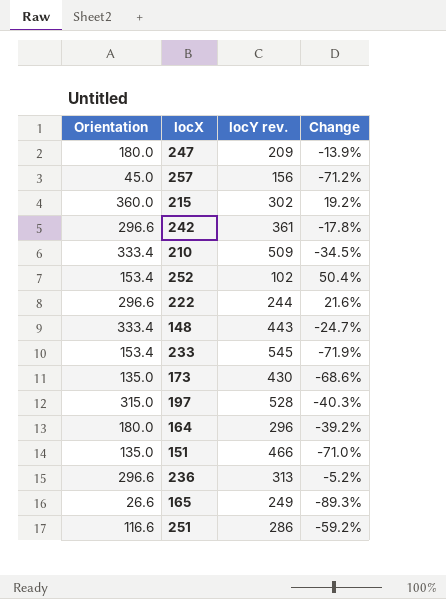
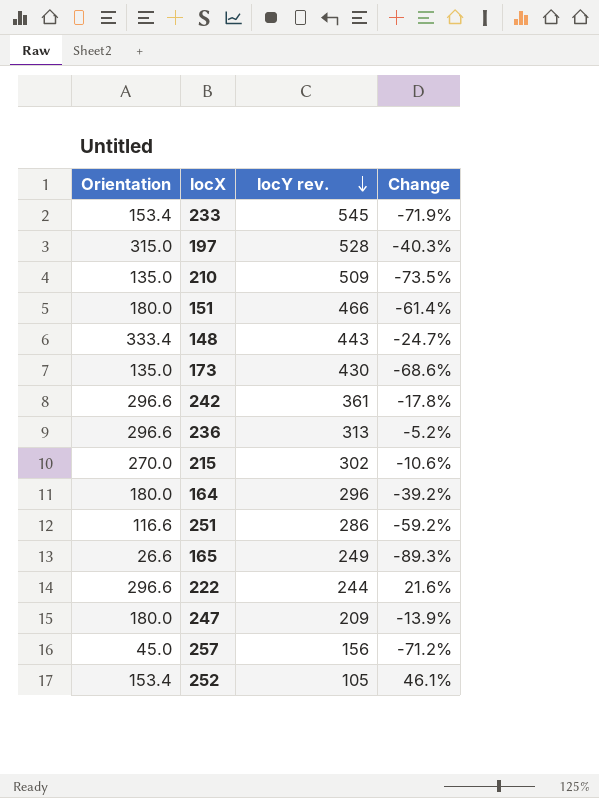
row order: none -> locY rev. descending
210 | Orientation: 333.4 -> 135.0
210 | Change: -34.5% -> -73.5%
151 | Orientation: 135.0 -> 180.0
151 | Change: -71.0% -> -61.4%
215 | Orientation: 360.0 -> 270.0
215 | Change: 19.2% -> -10.6%
252 | locY rev.: 102 -> 105
252 | Change: 50.4% -> 46.1%

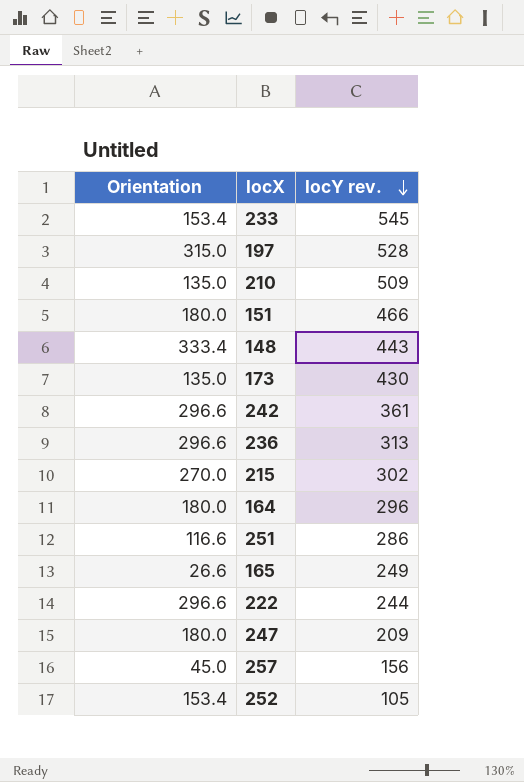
column Change | formula: ([Orientation] - [locY rev.]) / [locY rev.] -> none

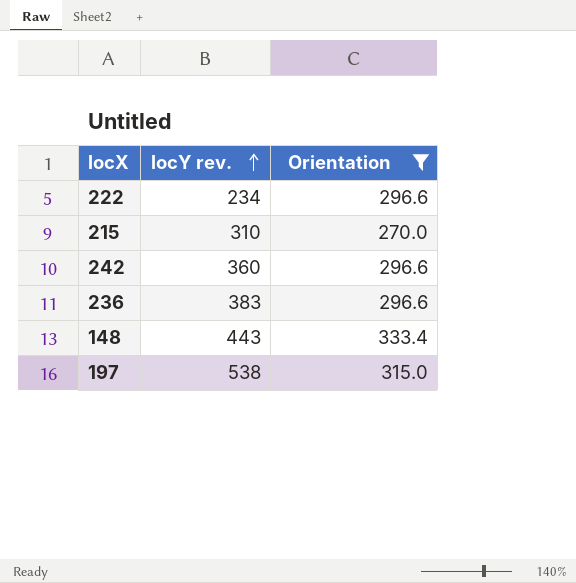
filter: none -> Orientation >= 270.0
row order: locY rev. descending -> locY rev. ascending
column Orientation | position: 1 -> 3
222 | locY rev.: 244 -> 234
215 | locY rev.: 302 -> 310
242 | locY rev.: 361 -> 360
236 | locY rev.: 313 -> 383
197 | locY rev.: 528 -> 538

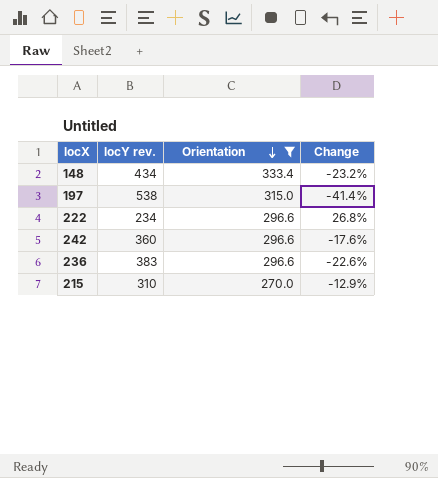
row order: locY rev. ascending -> Orientation descending
column Change | formula: none -> ([Orientation] - [locY rev.]) / [locY rev.]
148 | locY rev.: 443 -> 434

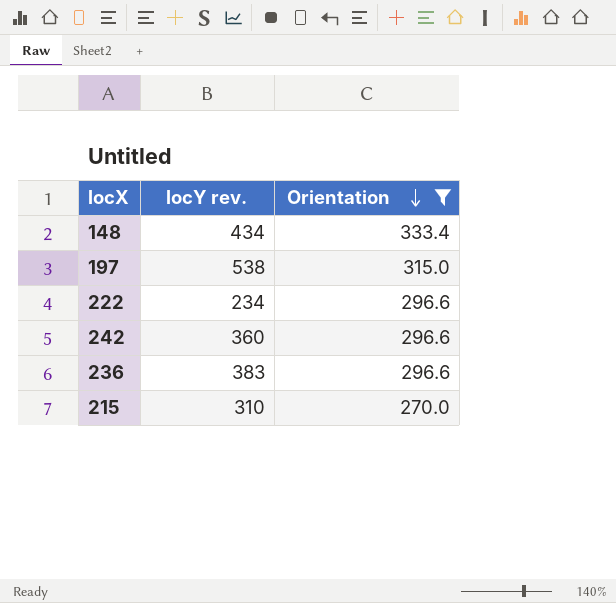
column Change | formula: ([Orientation] - [locY rev.]) / [locY rev.] -> none

